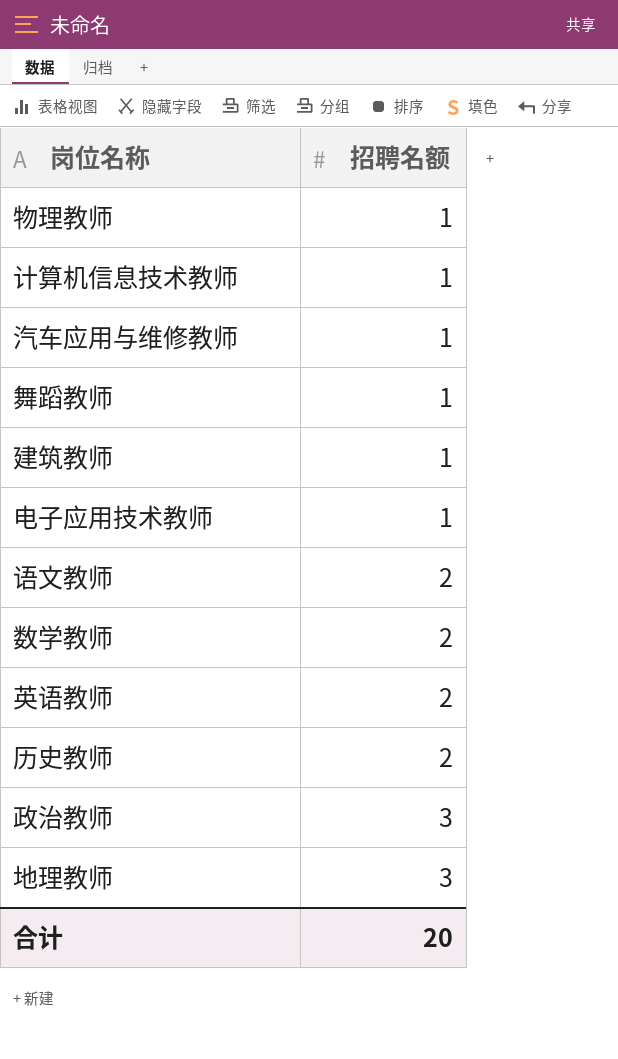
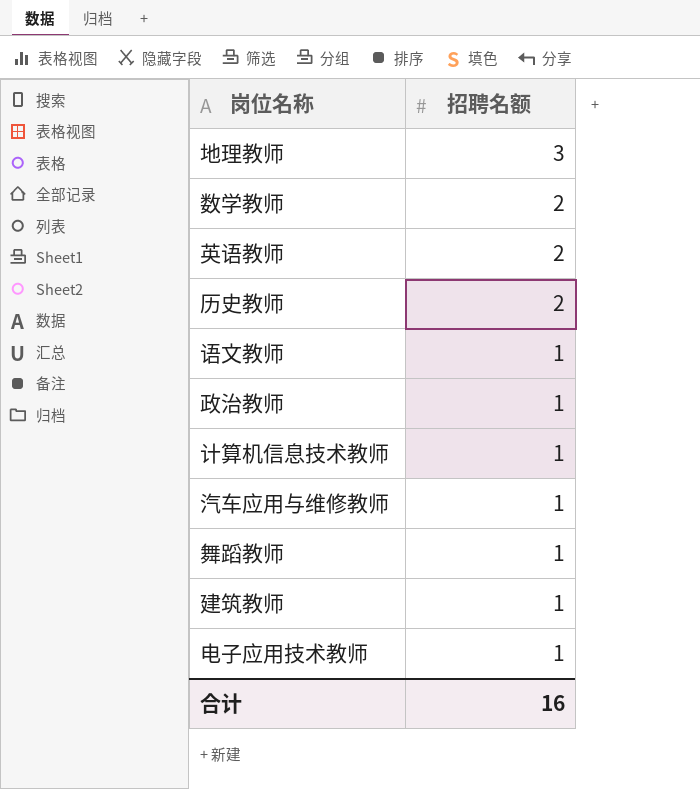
row order: 招聘名额 ascending -> 招聘名额 descending
row 物理教师: 1 -> none
语文教师 | 招聘名额: 2 -> 1
政治教师 | 招聘名额: 3 -> 1
合计 | 招聘名额: 20 -> 16

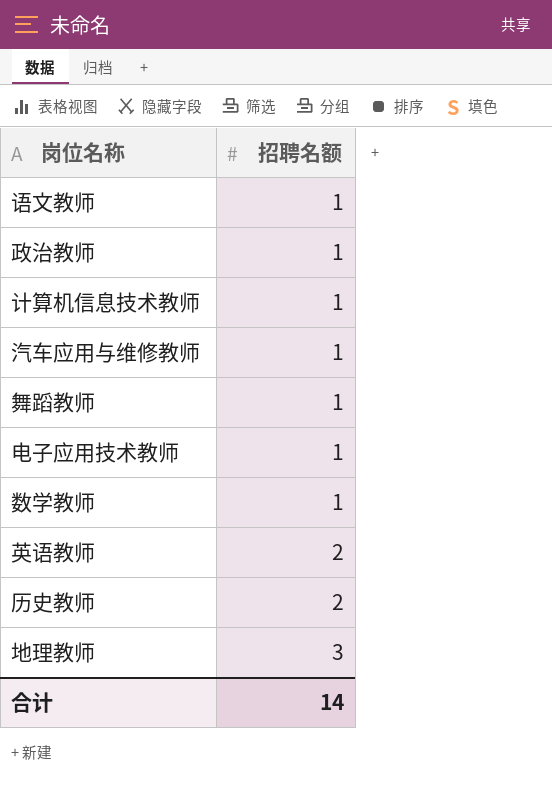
row order: 招聘名额 descending -> 招聘名额 ascending
row 建筑教师: 1 -> none
数学教师 | 招聘名额: 2 -> 1
合计 | 招聘名额: 16 -> 14

